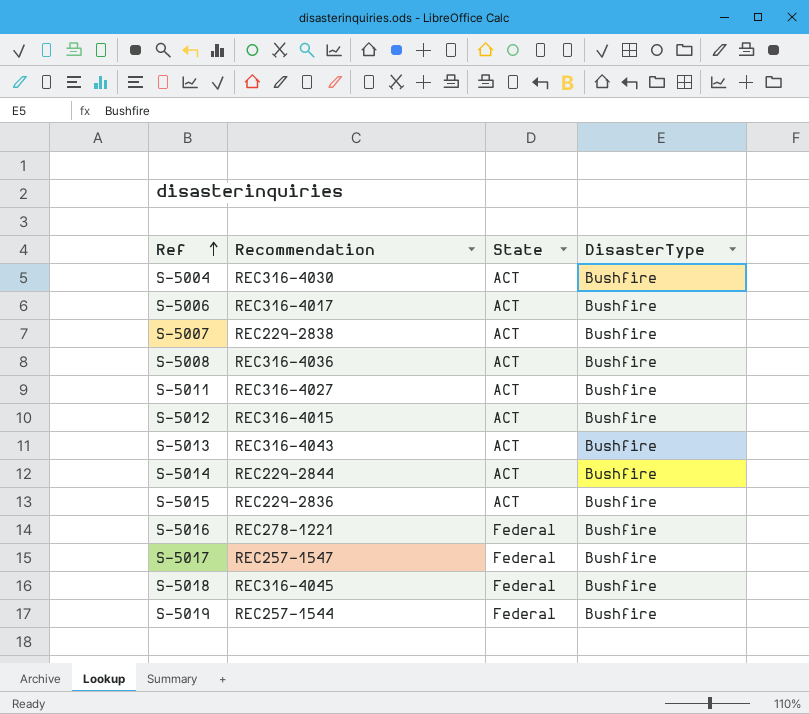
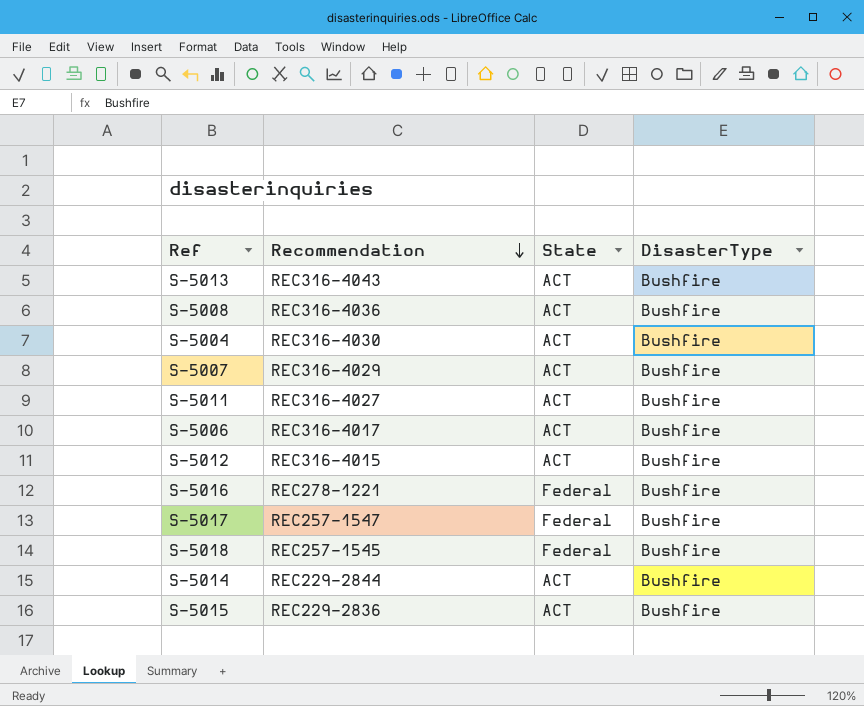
row order: Ref ascending -> Recommendation descending
row S-5019: REC257-1544 | Federal | Bushfire -> none
S-5007 | Recommendation: REC229-2838 -> REC316-4029
S-5018 | Recommendation: REC316-4045 -> REC257-1545

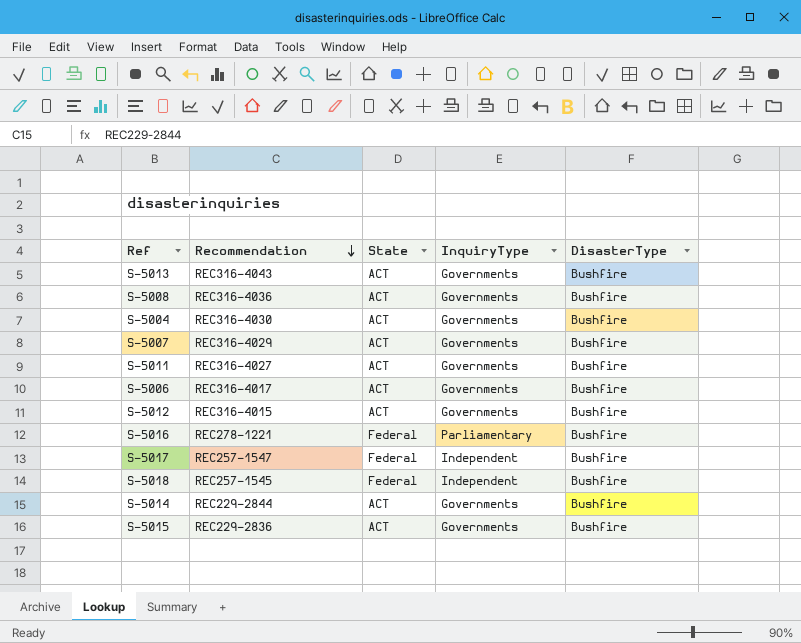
column InquiryType | position: none -> 4

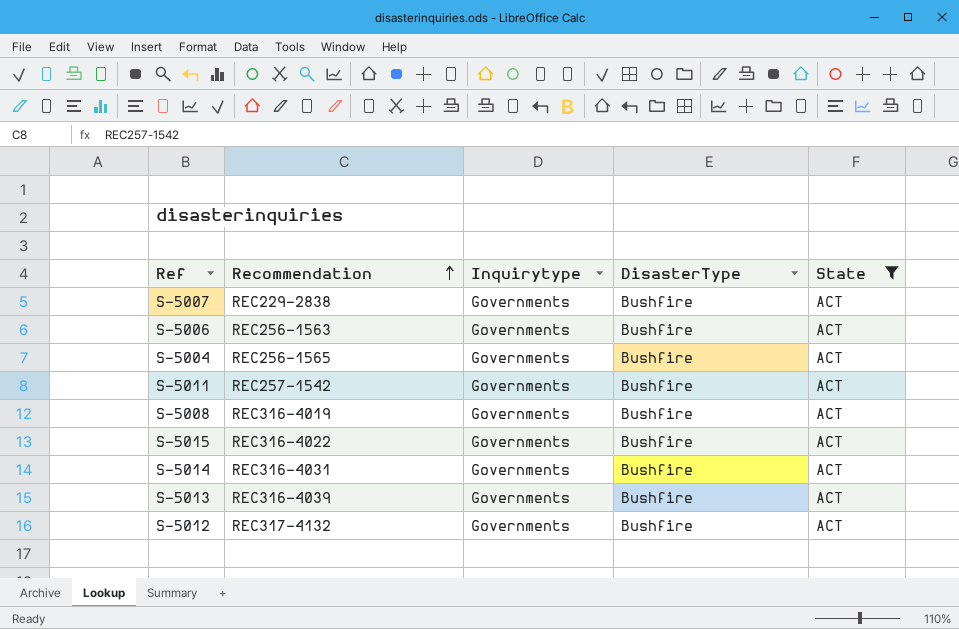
filter: none -> State = ACT
row order: Recommendation descending -> Recommendation ascending
column name: InquiryType -> Inquirytype
column State | position: 3 -> 5
S-5007 | Recommendation: REC316-4029 -> REC229-2838
S-5006 | Recommendation: REC316-4017 -> REC256-1563
S-5004 | Recommendation: REC316-4030 -> REC256-1565
S-5011 | Recommendation: REC316-4027 -> REC257-1542
S-5008 | Recommendation: REC316-4036 -> REC316-4019
S-5015 | Recommendation: REC229-2836 -> REC316-4022
S-5014 | Recommendation: REC229-2844 -> REC316-4031
S-5013 | Recommendation: REC316-4043 -> REC316-4039
S-5012 | Recommendation: REC316-4015 -> REC317-4132

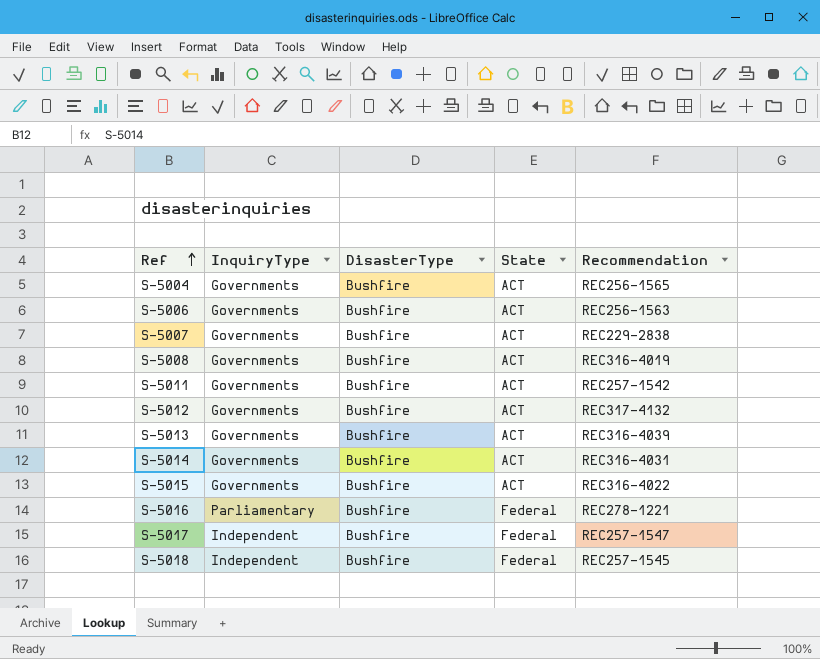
filter: State = ACT -> none
row order: Recommendation ascending -> Ref ascending
column name: Inquirytype -> InquiryType
column Recommendation | position: 2 -> 5

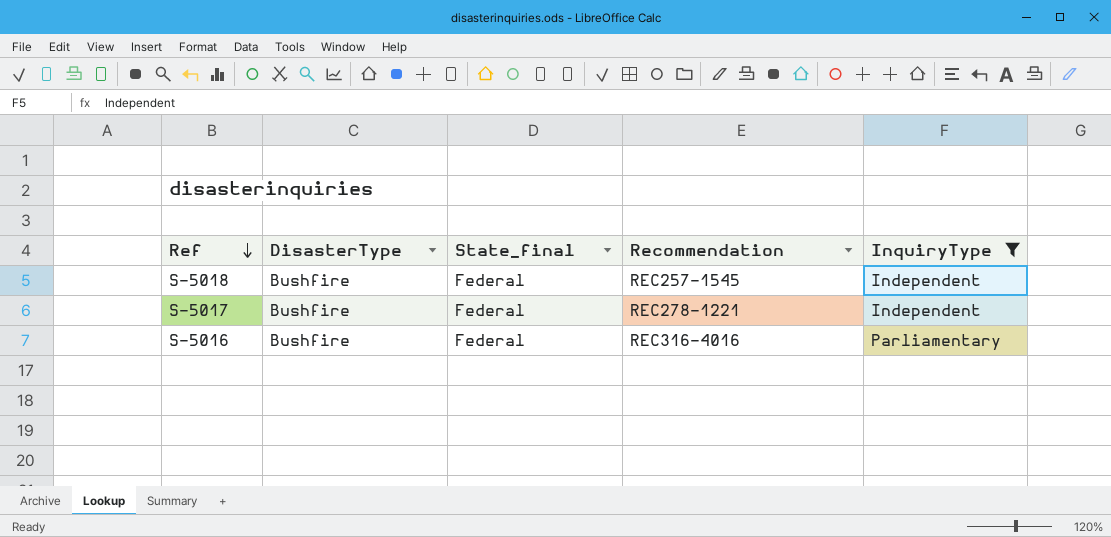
filter: none -> InquiryType != Governments
row order: Ref ascending -> Ref descending
column name: State -> State_final
column InquiryType | position: 2 -> 5
S-5017 | Recommendation: REC257-1547 -> REC278-1221
S-5016 | Recommendation: REC278-1221 -> REC316-4016

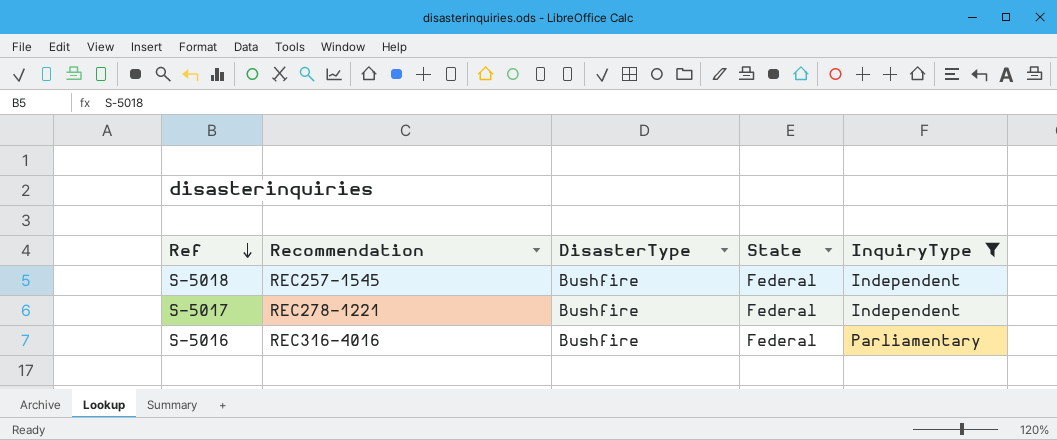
column Recommendation | position: 4 -> 2
column name: State_final -> State

